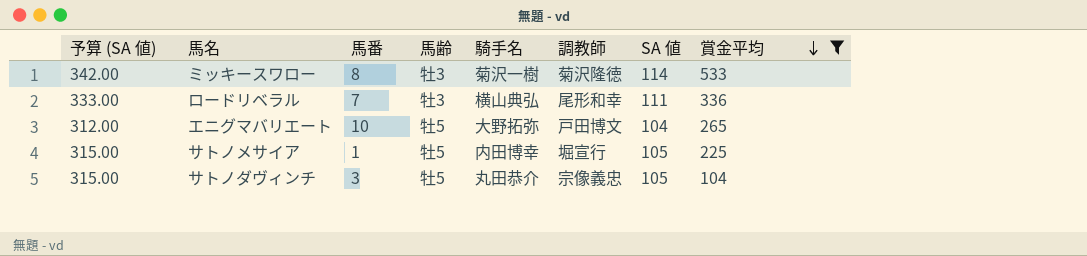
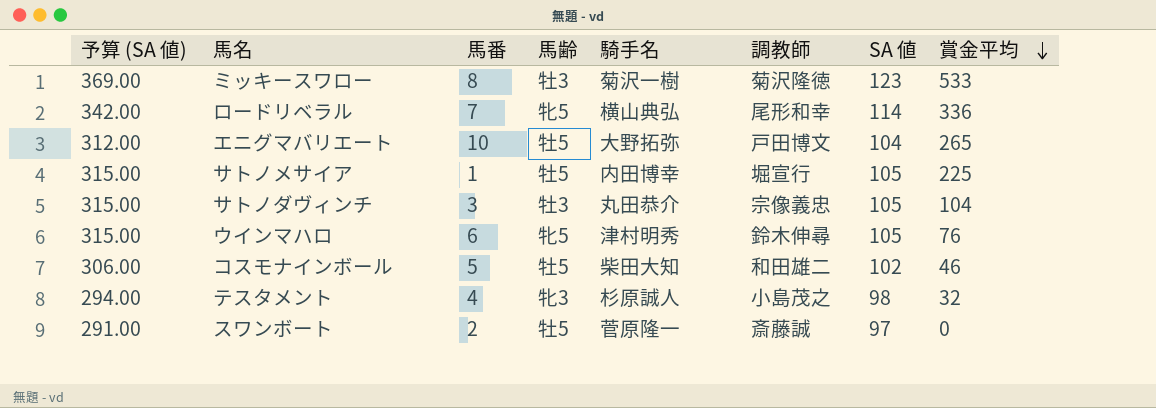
filter: 賞金平均 >= 104 -> none
ミッキースワロー | 予算 (SA 値): 342.00 -> 369.00
ミッキースワロー | SA 値: 114 -> 123
ロードリベラル | 予算 (SA 値): 333.00 -> 342.00
ロードリベラル | 馬齢: 牡3 -> 牝5
ロードリベラル | SA 値: 111 -> 114
サトノダヴィンチ | 馬齢: 牡5 -> 牡3

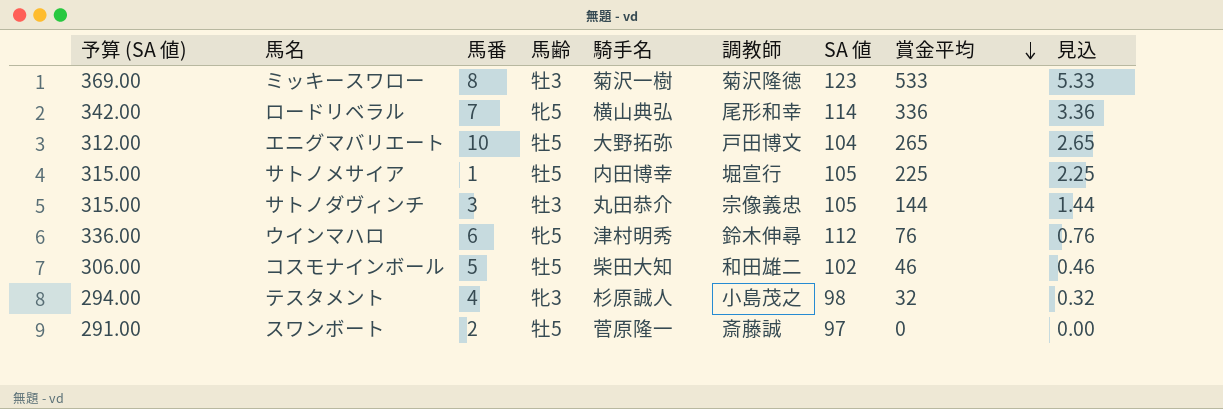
column 見込 | formula: none -> [賞金平均] * 0.01
サトノダヴィンチ | 賞金平均: 104 -> 144
ウインマハロ | 予算 (SA 値): 315.00 -> 336.00
ウインマハロ | SA 値: 105 -> 112

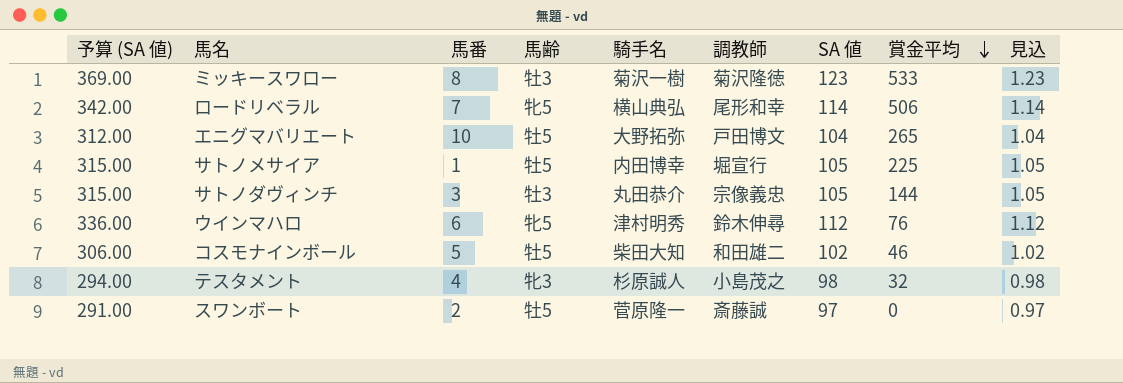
column 見込 | formula: [賞金平均] * 0.01 -> [SA 値] * 0.01
ロードリベラル | 賞金平均: 336 -> 506

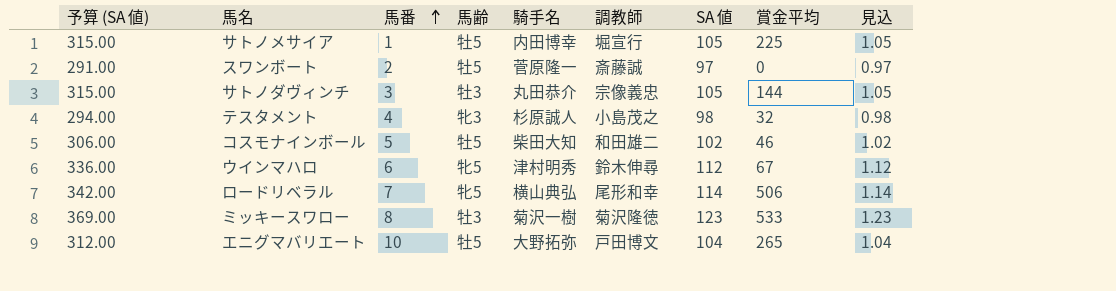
row order: 賞金平均 descending -> 馬番 ascending
ウインマハロ | 賞金平均: 76 -> 67

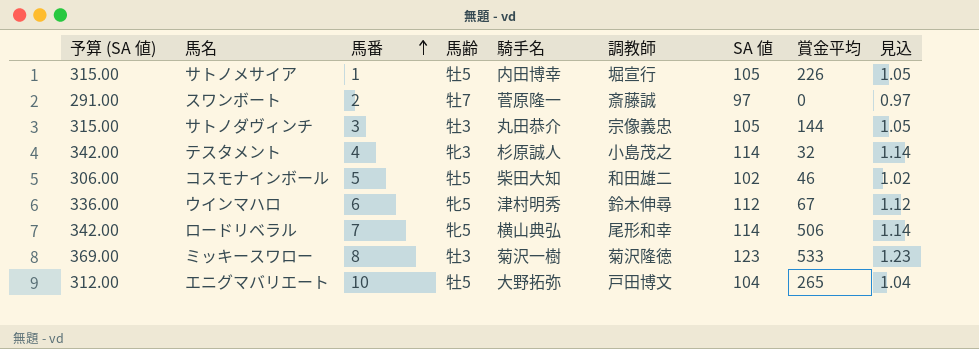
サトノメサイア | 賞金平均: 225 -> 226
スワンボート | 馬齢: 牡5 -> 牡7
テスタメント | 予算 (SA 値): 294.00 -> 342.00
テスタメント | SA 値: 98 -> 114
テスタメント | 見込: 0.98 -> 1.14

